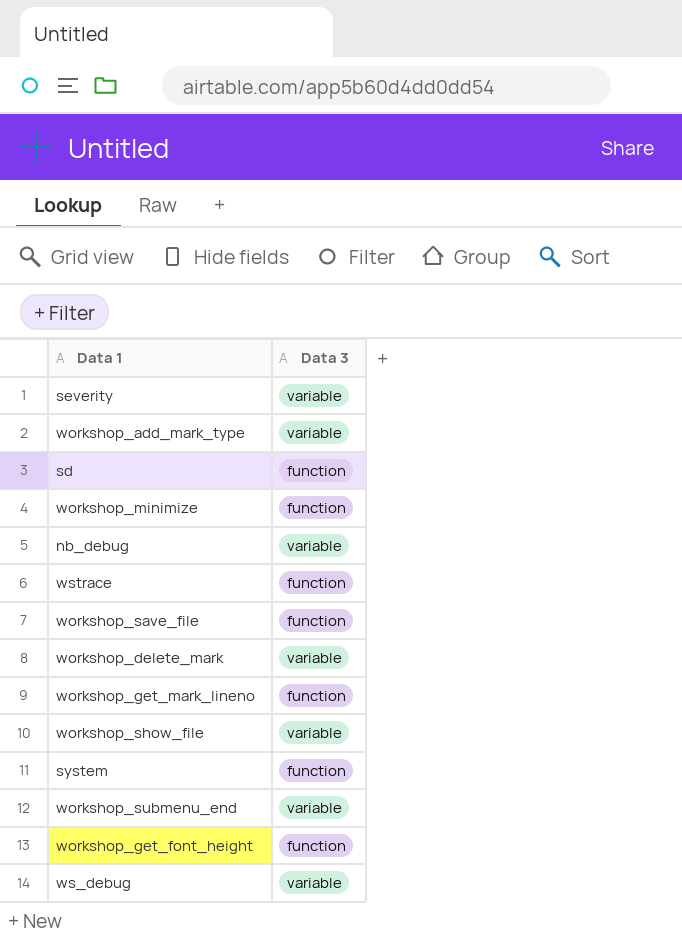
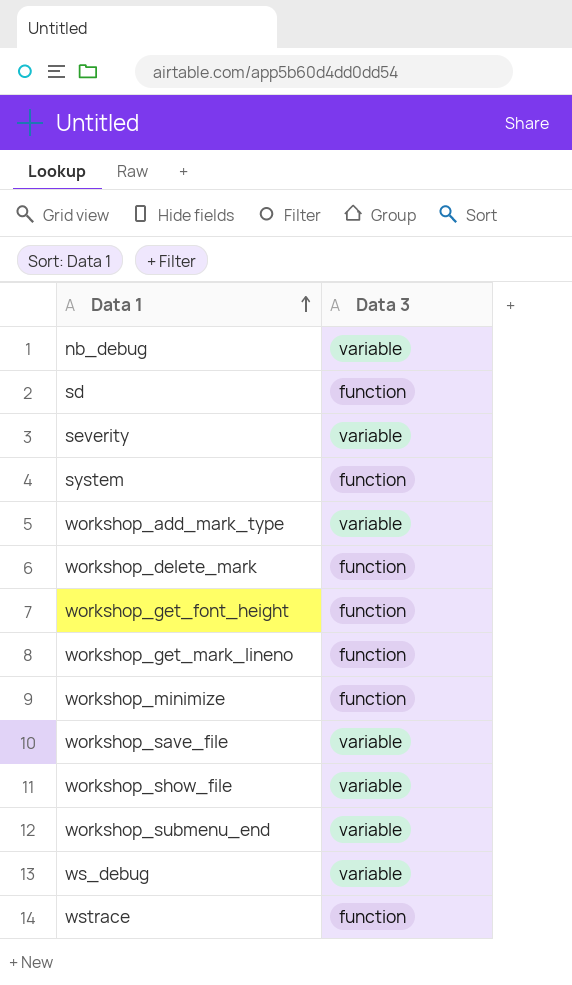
row order: none -> Data 1 ascending
workshop_delete_mark | Data 3: variable -> function
workshop_save_file | Data 3: function -> variable

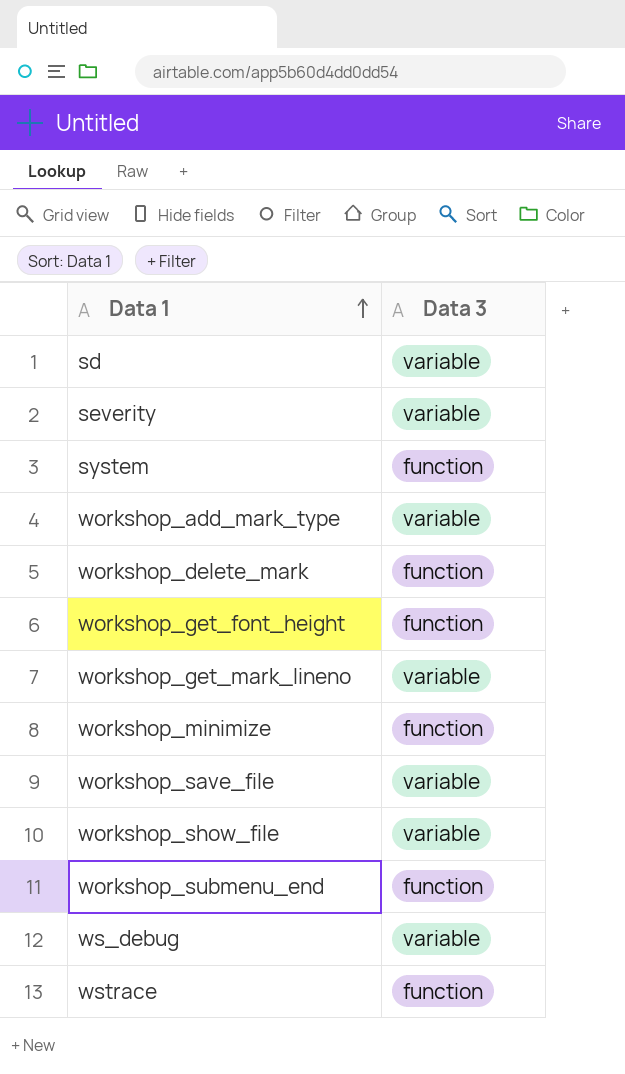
row nb_debug: variable -> none
sd | Data 3: function -> variable
workshop_get_mark_lineno | Data 3: function -> variable
workshop_submenu_end | Data 3: variable -> function

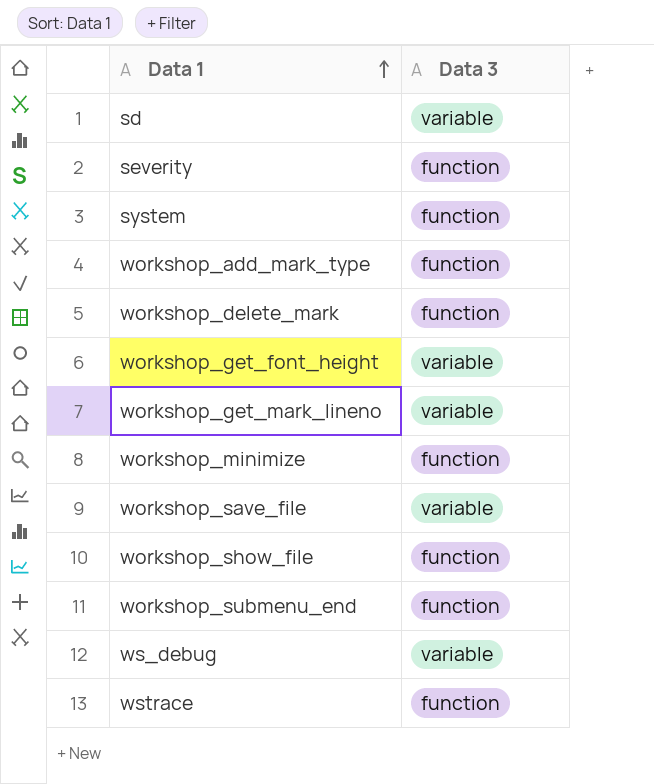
severity | Data 3: variable -> function
workshop_add_mark_type | Data 3: variable -> function
workshop_get_font_height | Data 3: function -> variable
workshop_show_file | Data 3: variable -> function

